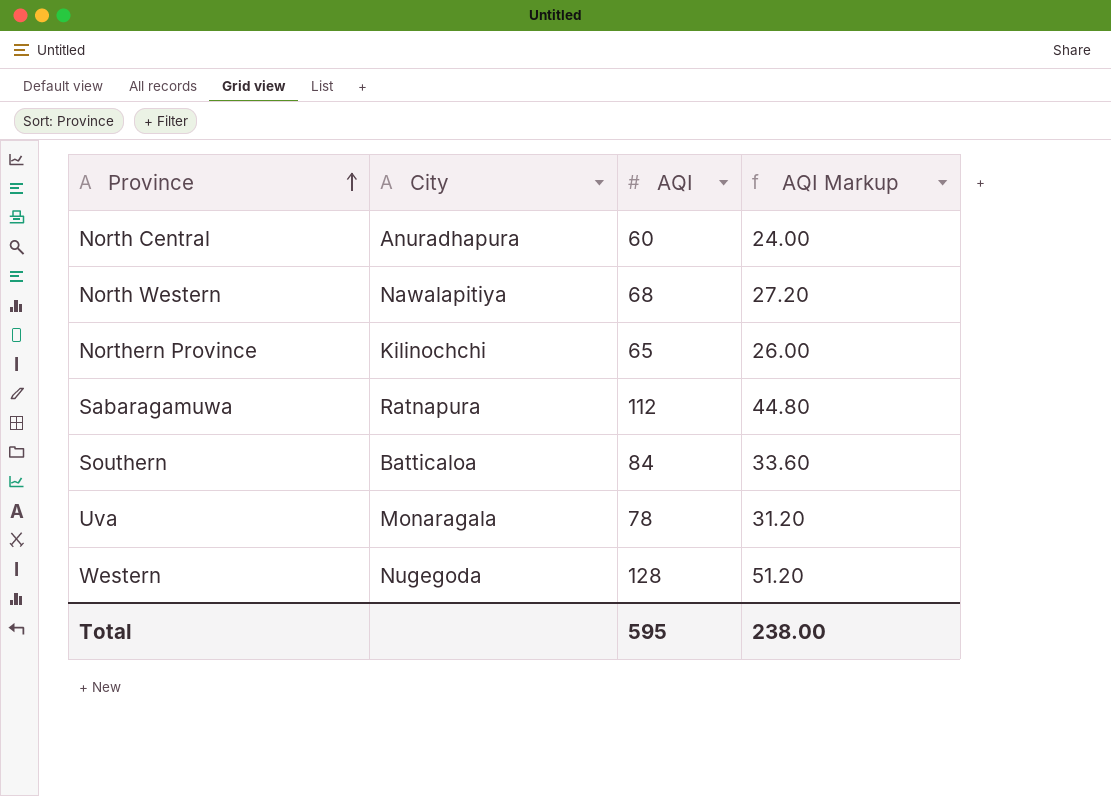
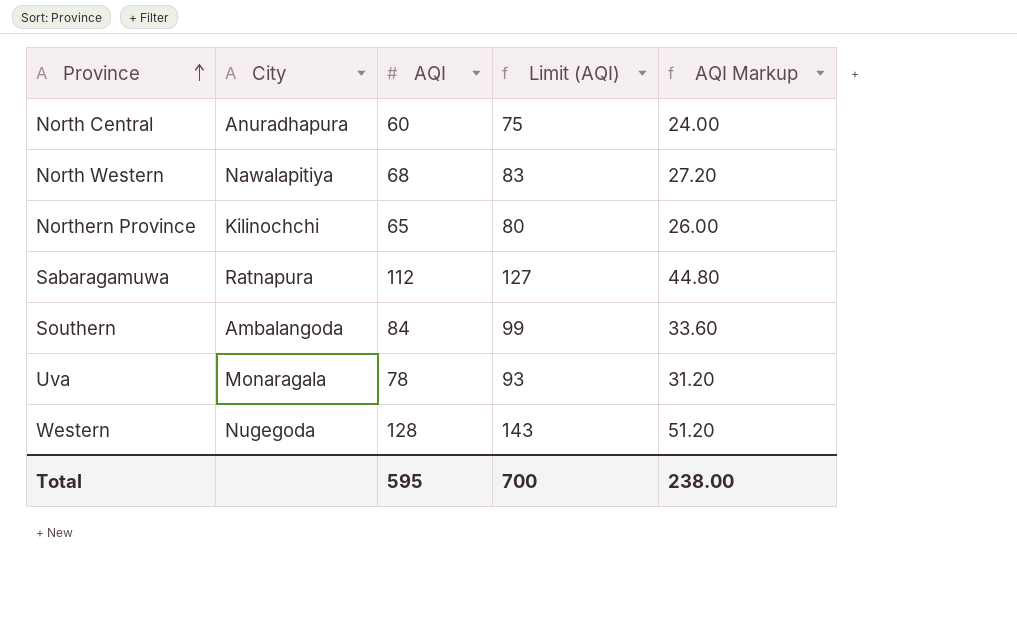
column Limit (AQI) | formula: none -> [AQI] + 15
Southern | City: Batticaloa -> Ambalangoda

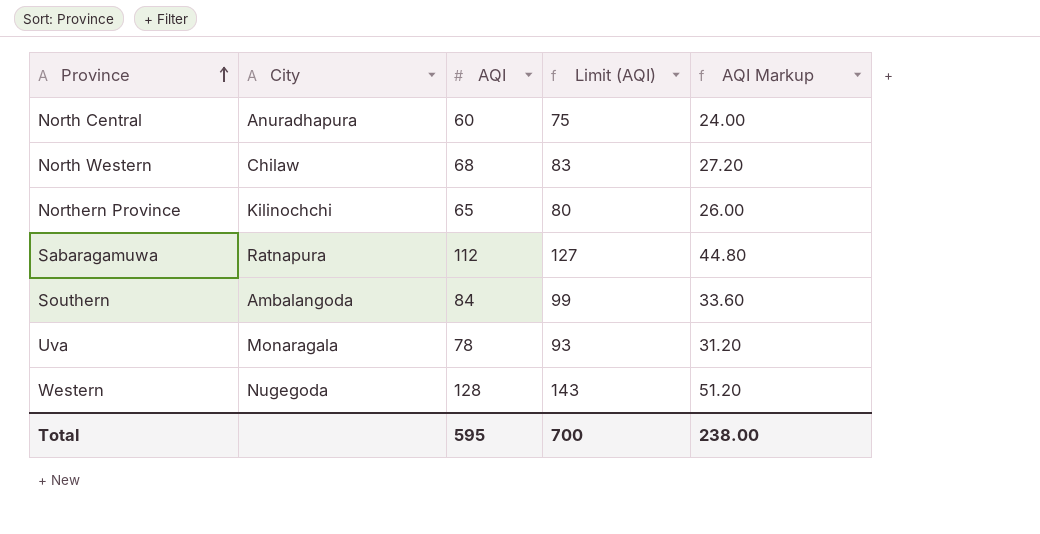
North Western | City: Nawalapitiya -> Chilaw

